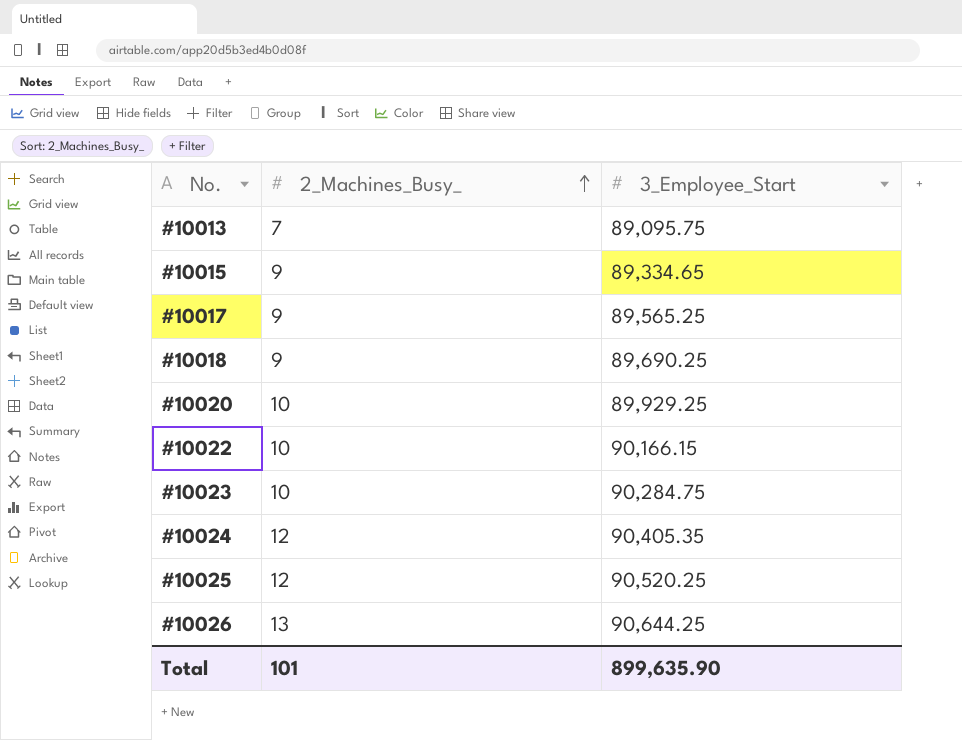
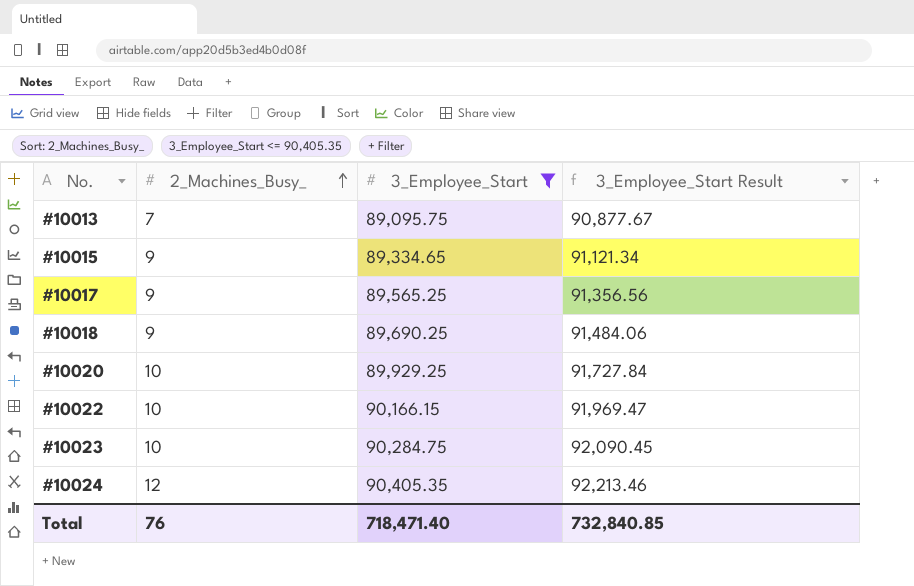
filter: none -> 3_Employee_Start <= 90,405.35
column 3_Employee_Start Result | formula: none -> [3_Employee_Start] * 1.02
Total | 2_Machines_Busy_: 101 -> 76
Total | 3_Employee_Start: 899,635.90 -> 718,471.40

